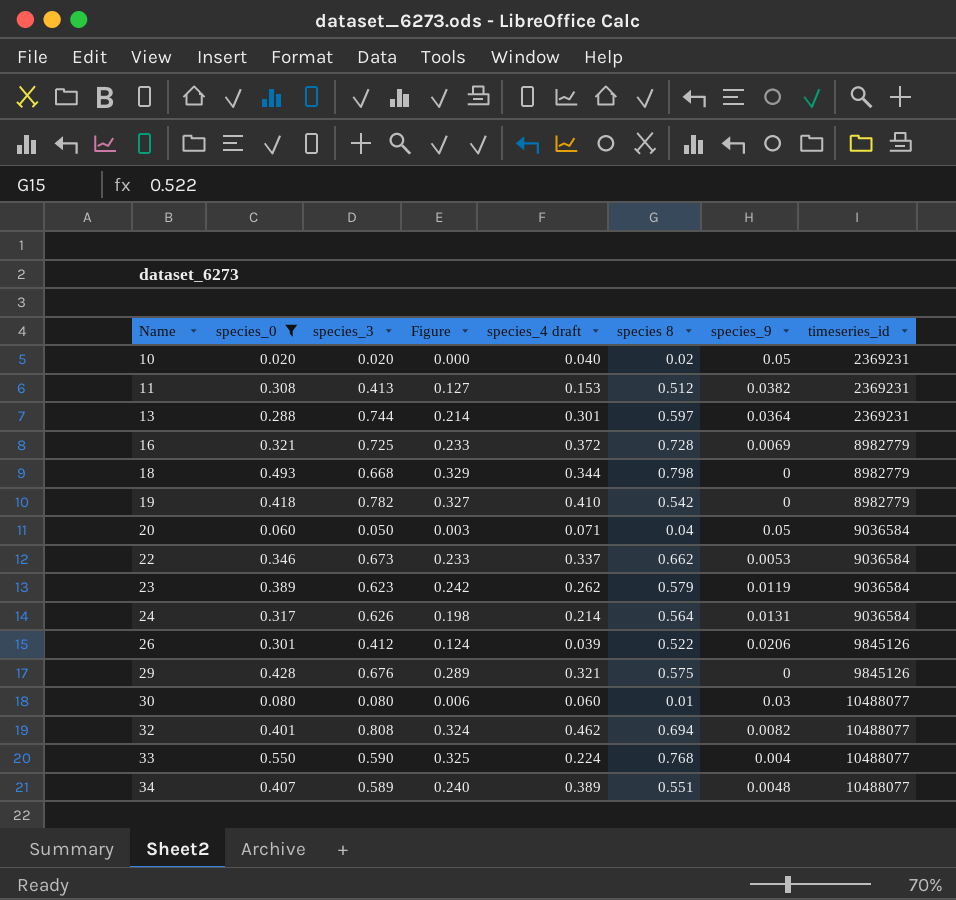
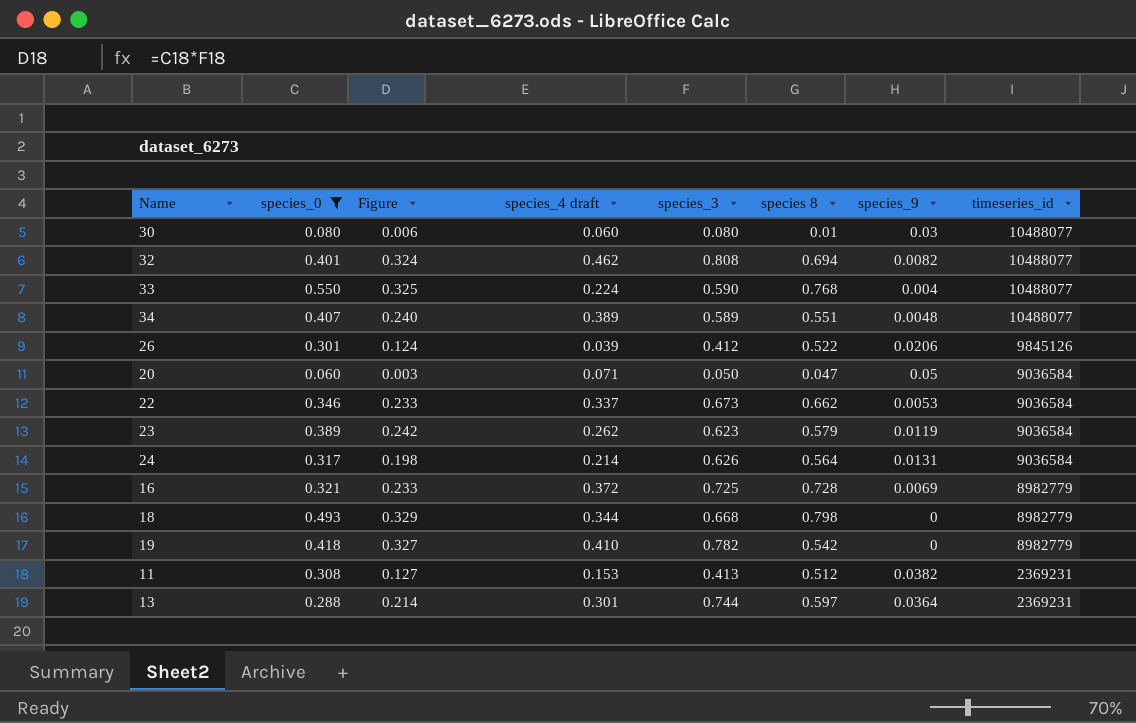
row order: Name ascending -> timeseries_id descending
column species_3 | position: 3 -> 5
row 10: 0.020 | 0.020 | 0.000 | 0.040 | 0.02 | 0.05 | 2369231 -> none
row 29: 0.428 | 0.676 | 0.289 | 0.321 | 0.575 | 0 | 9845126 -> none
20 | species 8: 0.04 -> 0.047

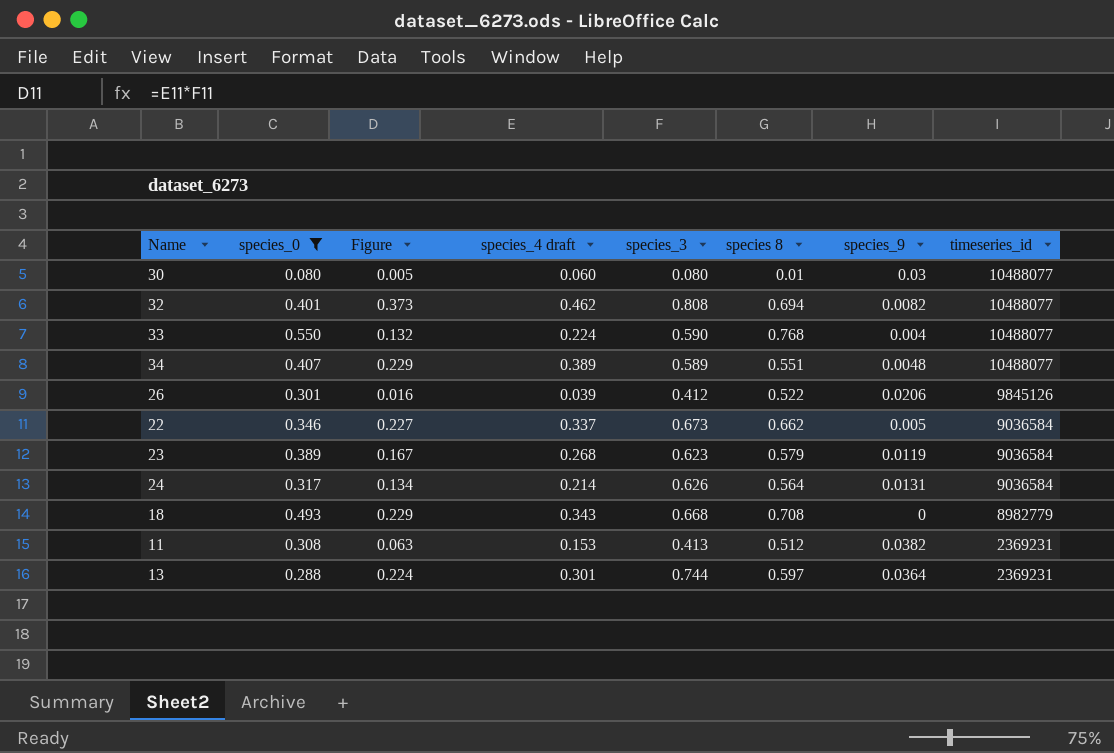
column Figure | formula: [species_0] * [species_3] -> [species_4 draft] * [species_3]
row 20: 0.060 | 0.003 | 0.071 | 0.050 | 0.047 | 0.05 | 9036584 -> none
row 16: 0.321 | 0.233 | 0.372 | 0.725 | 0.728 | 0.0069 | 8982779 -> none
row 19: 0.418 | 0.327 | 0.410 | 0.782 | 0.542 | 0 | 8982779 -> none
22 | species_9: 0.0053 -> 0.005
23 | species_4 draft: 0.262 -> 0.268
18 | species_4 draft: 0.344 -> 0.343
18 | species 8: 0.798 -> 0.708

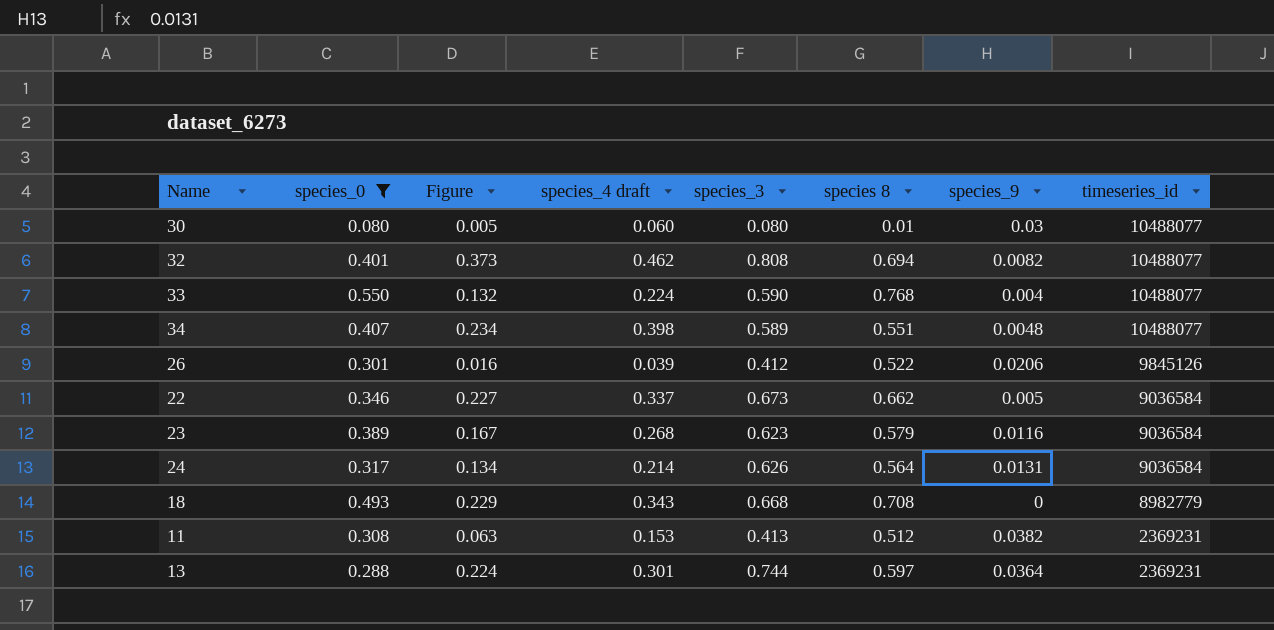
34 | Figure: 0.229 -> 0.234
34 | species_4 draft: 0.389 -> 0.398
23 | species_9: 0.0119 -> 0.0116

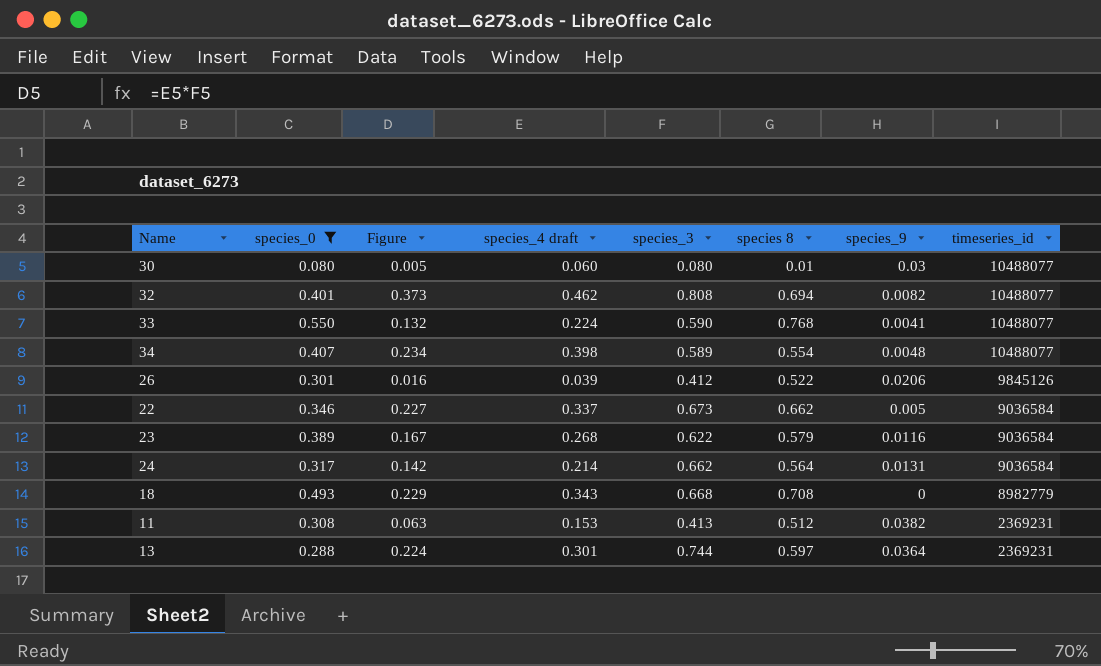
33 | species_9: 0.004 -> 0.0041
34 | species 8: 0.551 -> 0.554
23 | species_3: 0.623 -> 0.622
24 | Figure: 0.134 -> 0.142
24 | species_3: 0.626 -> 0.662

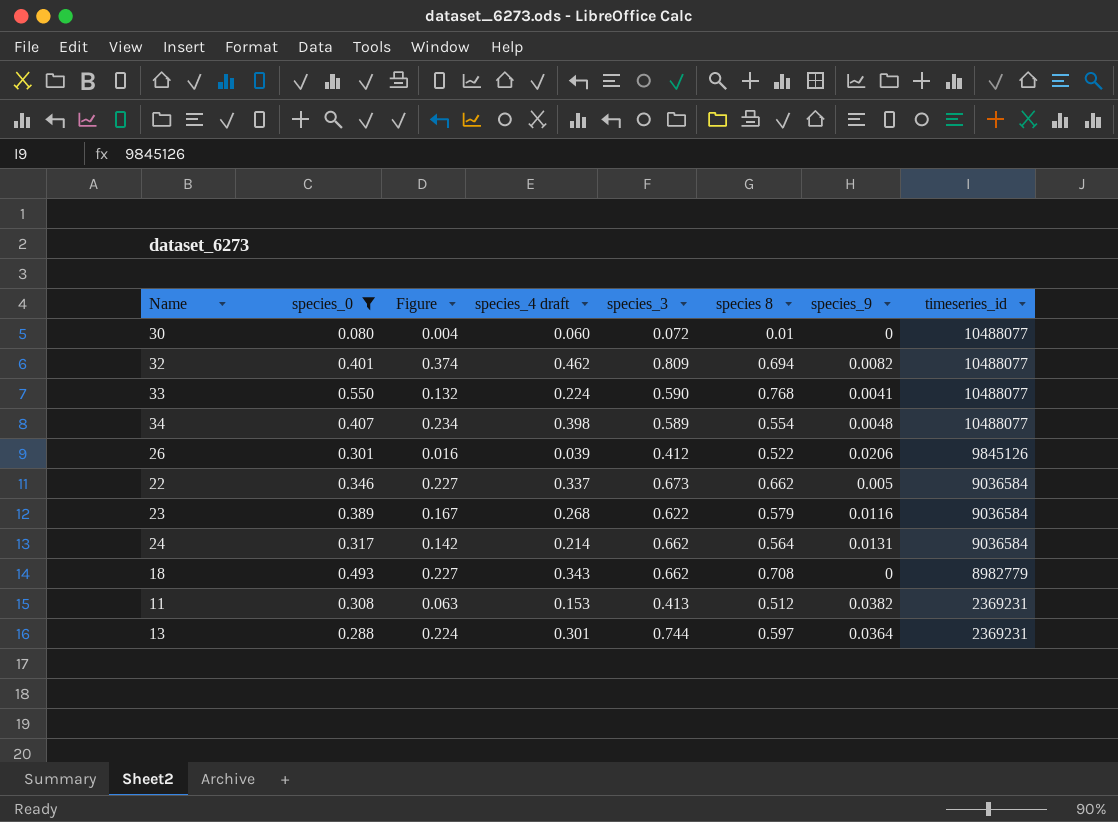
30 | Figure: 0.005 -> 0.004
30 | species_3: 0.080 -> 0.072
30 | species_9: 0.03 -> 0
32 | Figure: 0.373 -> 0.374
32 | species_3: 0.808 -> 0.809
18 | Figure: 0.229 -> 0.227
18 | species_3: 0.668 -> 0.662

